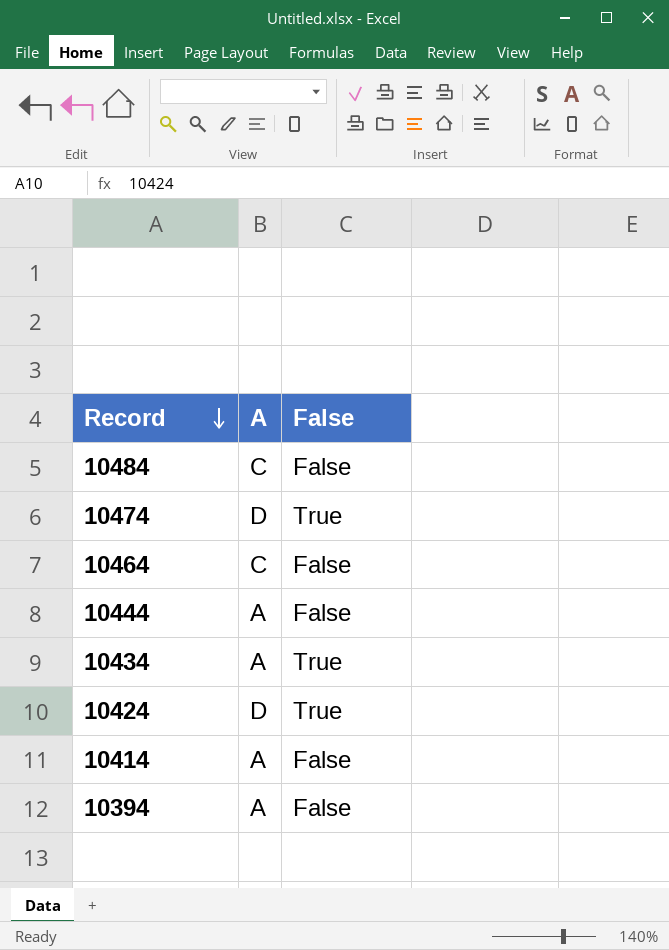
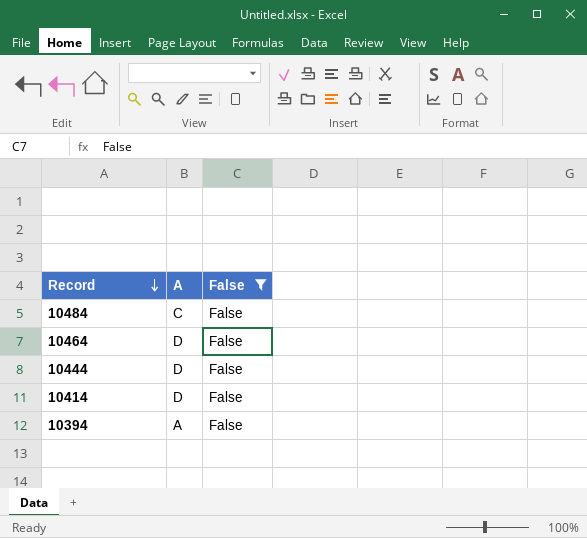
filter: none -> False = False
10464 | A: C -> D
10444 | A: A -> D
10414 | A: A -> D

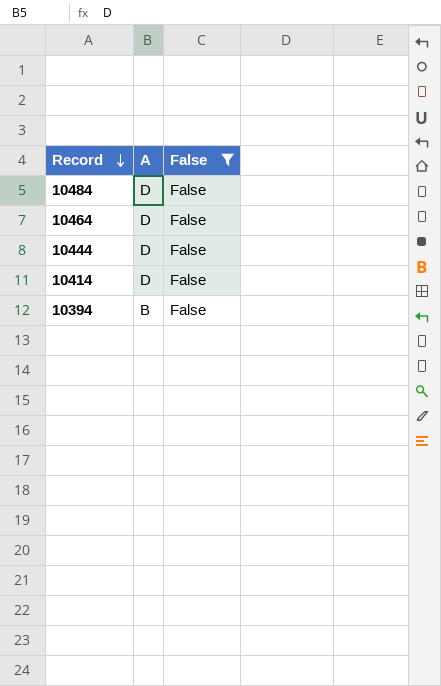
10484 | A: C -> D
10394 | A: A -> B

